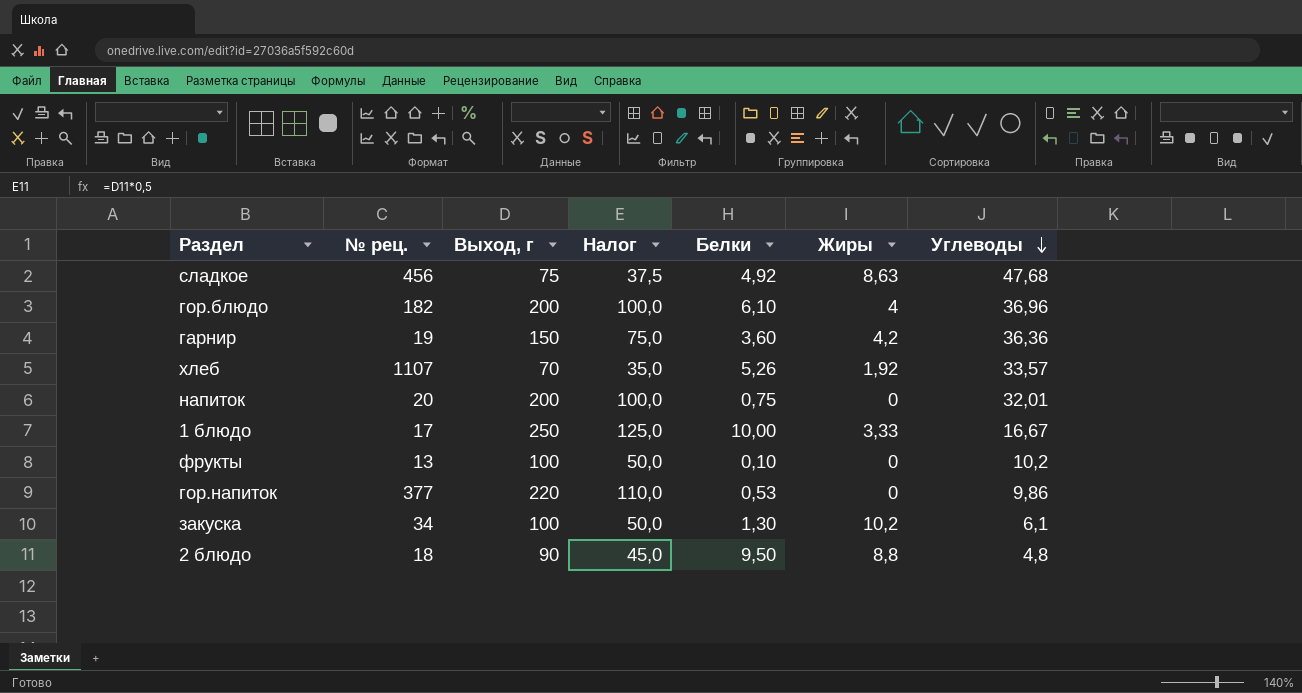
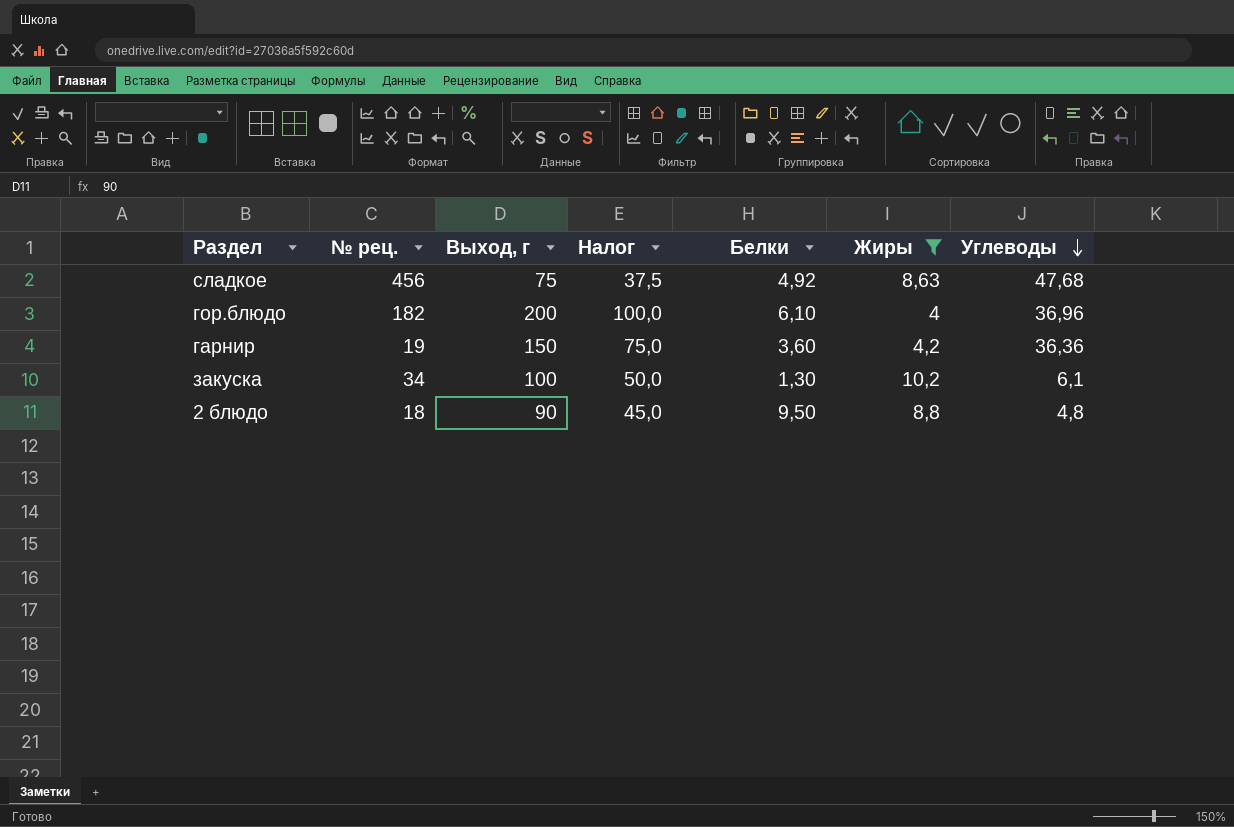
filter: none -> Жиры >= 4

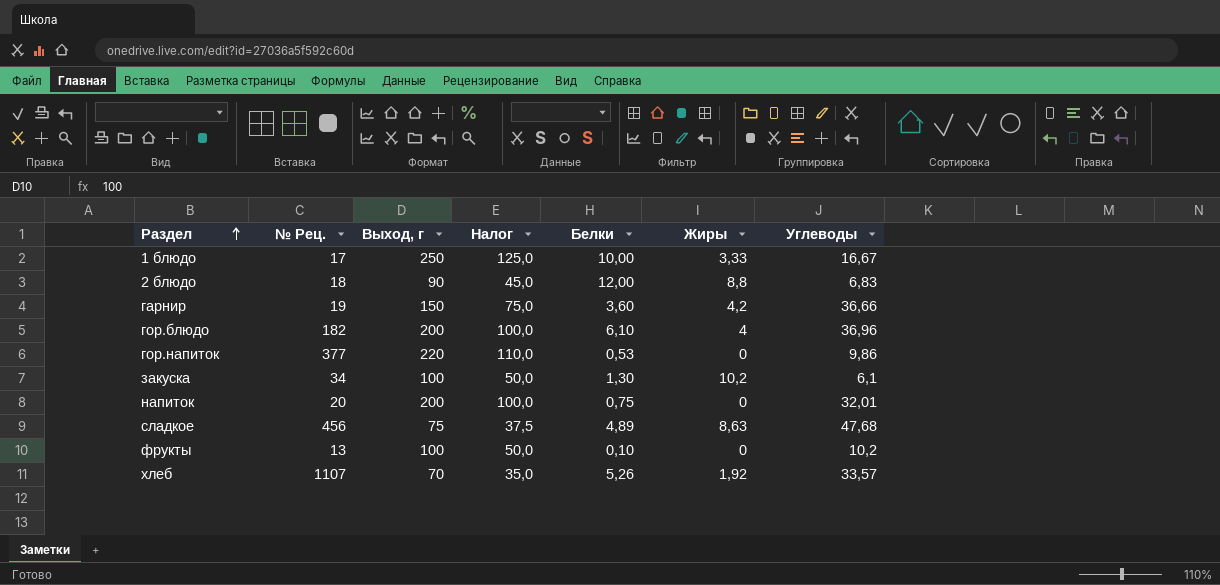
filter: Жиры >= 4 -> none
row order: Углеводы descending -> Раздел ascending
column name: № рец. -> № Рец.
2 блюдо | Белки: 9,50 -> 12,00
2 блюдо | Углеводы: 4,8 -> 6,83
гарнир | Углеводы: 36,36 -> 36,66
сладкое | Белки: 4,92 -> 4,89

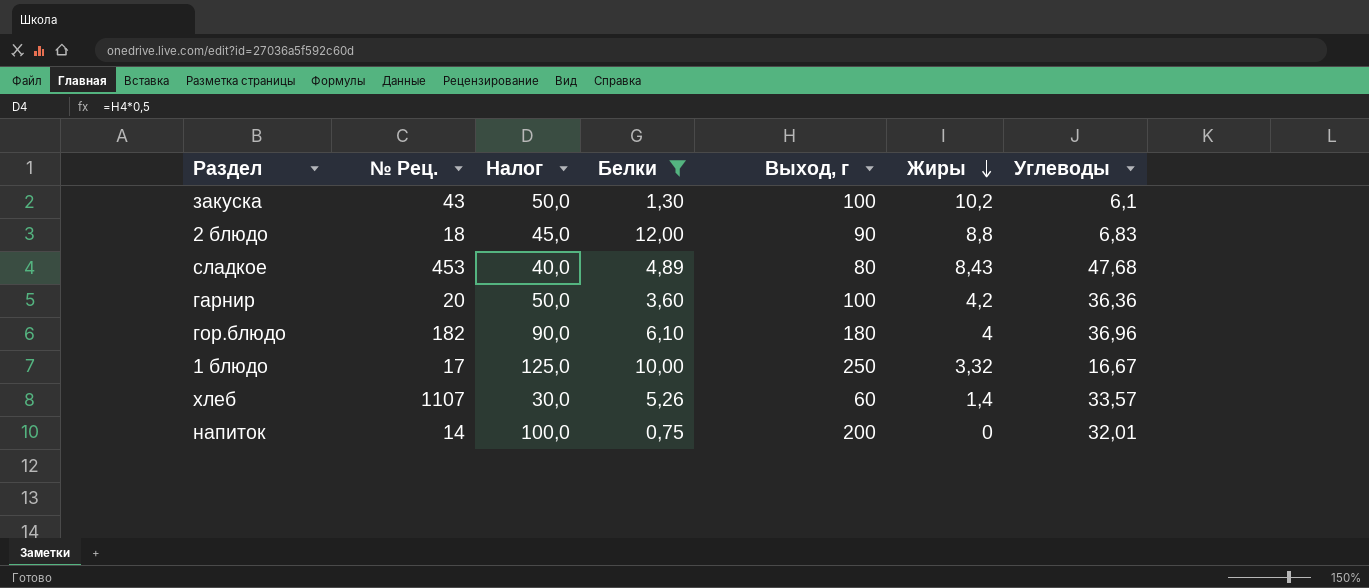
filter: none -> Белки >= 0,75
row order: Раздел ascending -> Жиры descending
column Выход, г | position: 3 -> 5
закуска | № Рец.: 34 -> 43
сладкое | № Рец.: 456 -> 453
сладкое | Налог: 37,5 -> 40,0
сладкое | Выход, г: 75 -> 80
сладкое | Жиры: 8,63 -> 8,43
гарнир | № Рец.: 19 -> 20
гарнир | Налог: 75,0 -> 50,0
гарнир | Выход, г: 150 -> 100
гарнир | Углеводы: 36,66 -> 36,36
гор.блюдо | Налог: 100,0 -> 90,0
гор.блюдо | Выход, г: 200 -> 180
1 блюдо | Жиры: 3,33 -> 3,32
хлеб | Налог: 35,0 -> 30,0
хлеб | Выход, г: 70 -> 60
хлеб | Жиры: 1,92 -> 1,4
напиток | № Рец.: 20 -> 14

